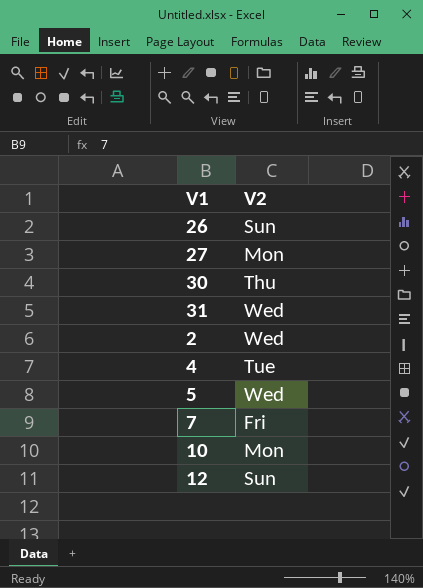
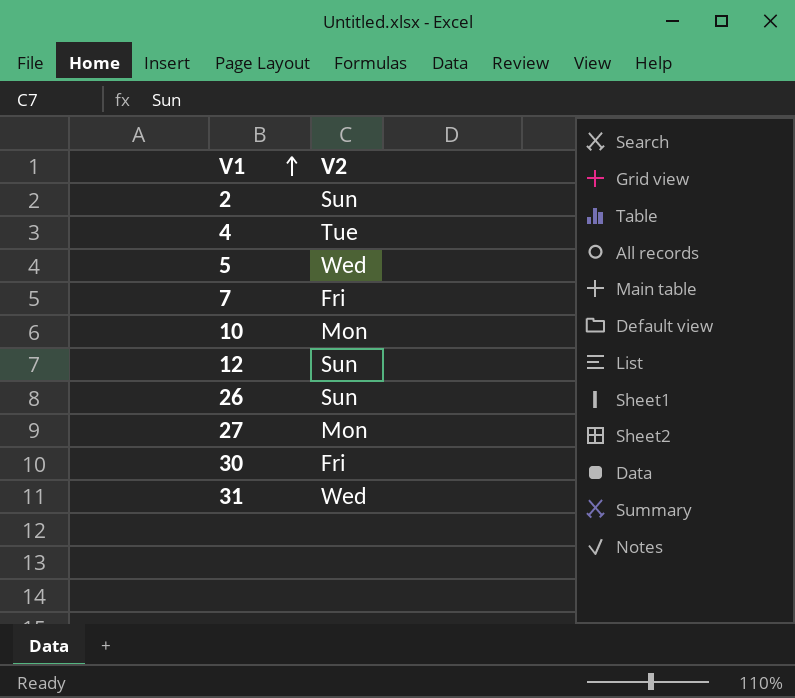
row order: none -> V1 ascending
2 | V2: Wed -> Sun
30 | V2: Thu -> Fri

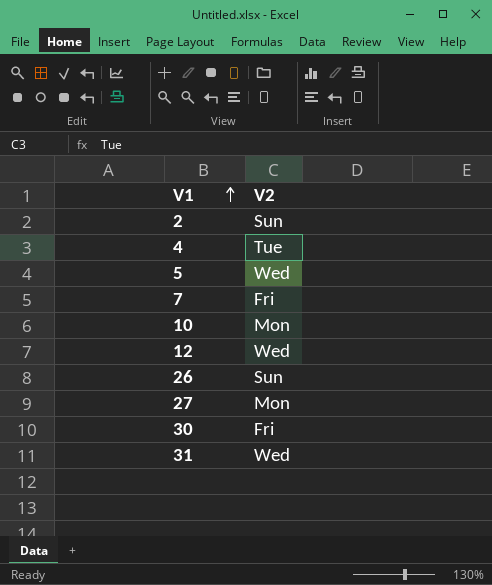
12 | V2: Sun -> Wed

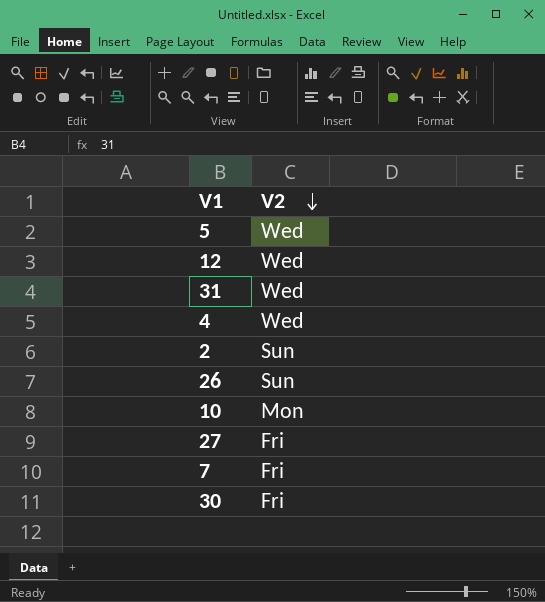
row order: V1 ascending -> V2 descending
4 | V2: Tue -> Wed
27 | V2: Mon -> Fri

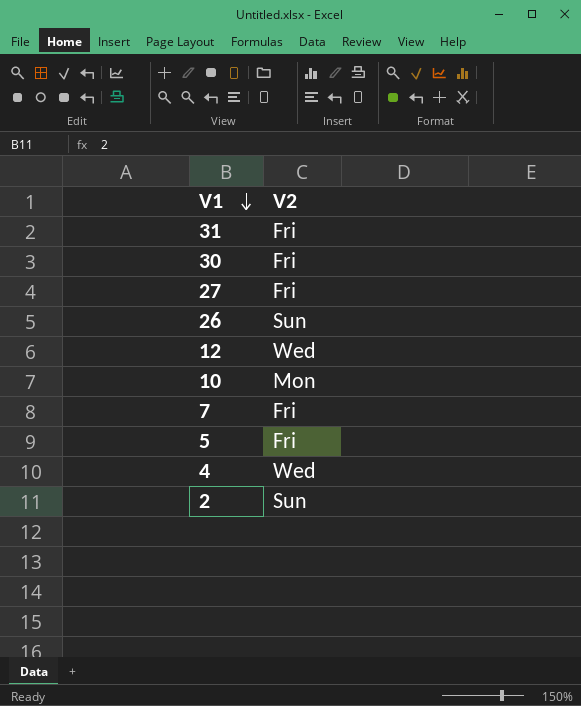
row order: V2 descending -> V1 descending
31 | V2: Wed -> Fri
5 | V2: Wed -> Fri

